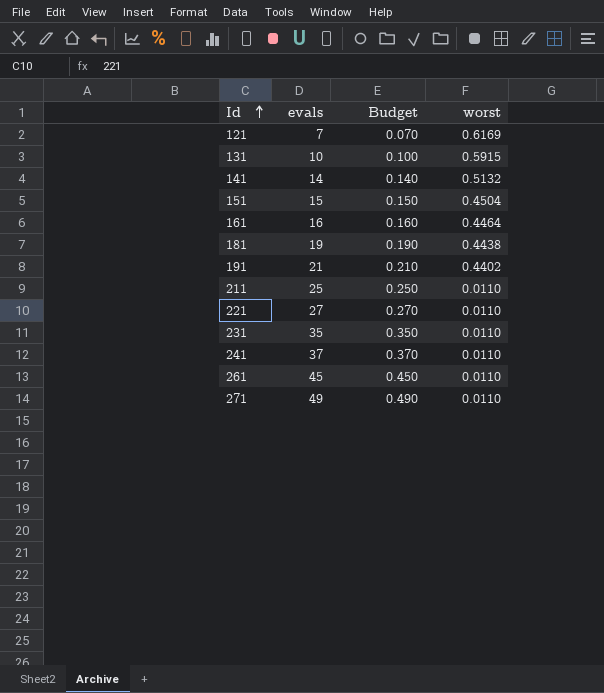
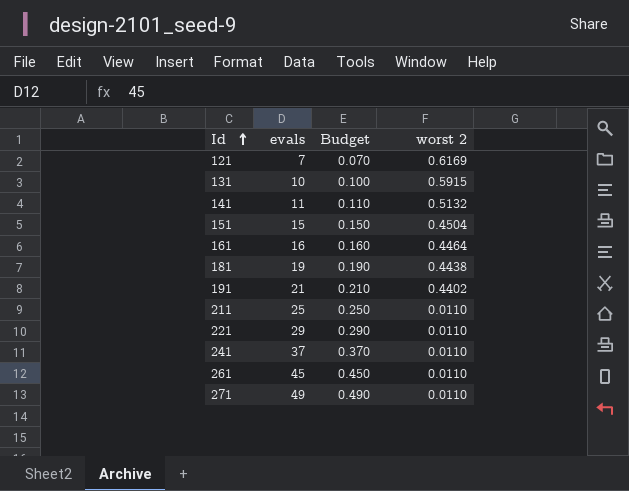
column name: worst -> worst 2
row 231: 35 | 0.350 | 0.0110 -> none
141 | evals: 14 -> 11
141 | Budget: 0.140 -> 0.110
221 | evals: 27 -> 29
221 | Budget: 0.270 -> 0.290

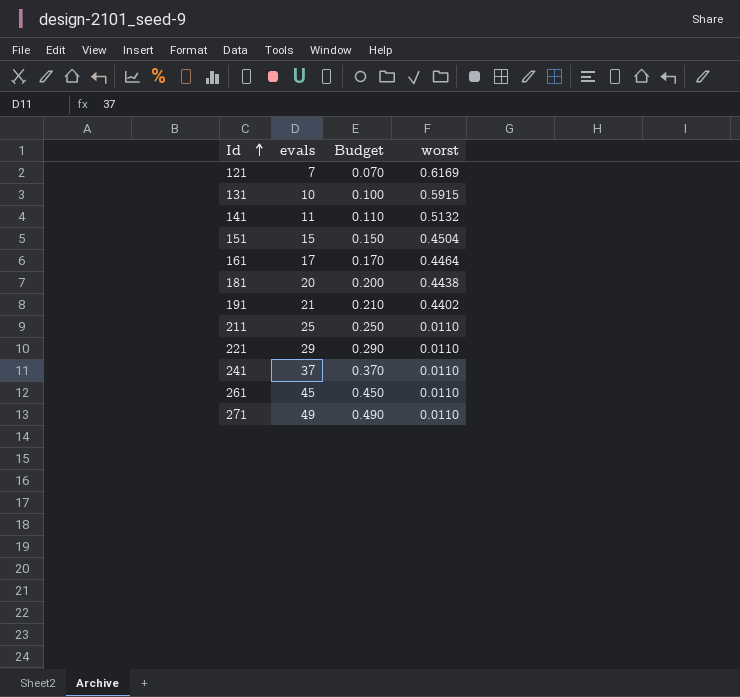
column name: worst 2 -> worst
161 | evals: 16 -> 17
161 | Budget: 0.160 -> 0.170
181 | evals: 19 -> 20
181 | Budget: 0.190 -> 0.200

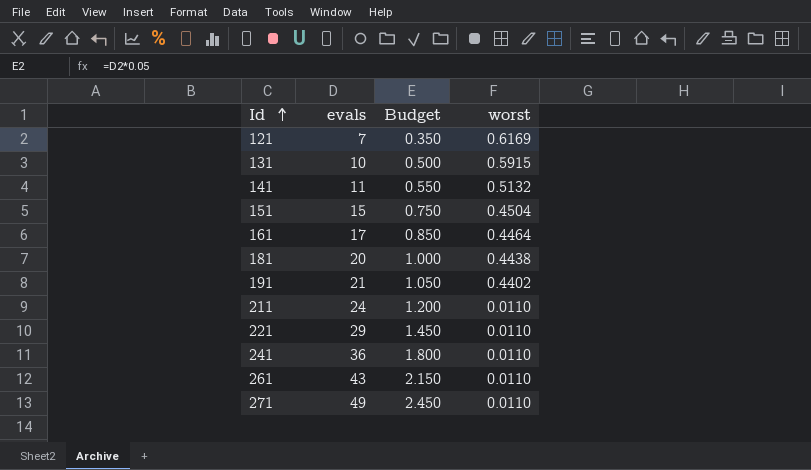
column Budget | formula: [evals] * 0.01 -> [evals] * 0.05
211 | evals: 25 -> 24
241 | evals: 37 -> 36
261 | evals: 45 -> 43

